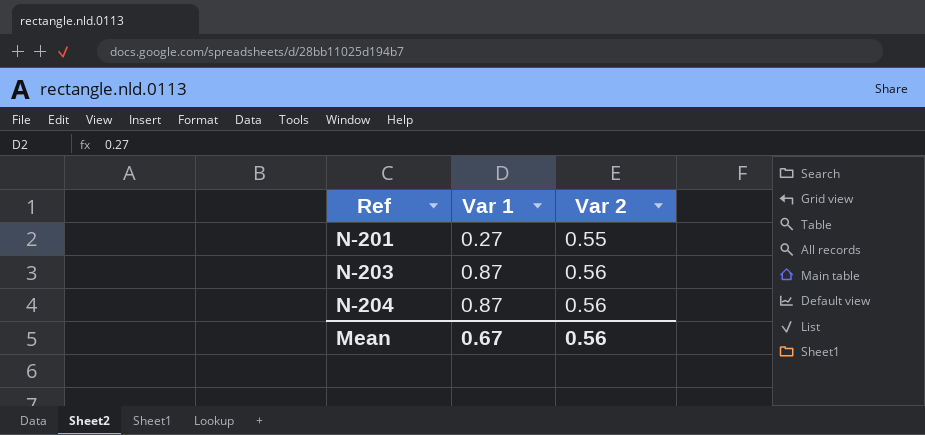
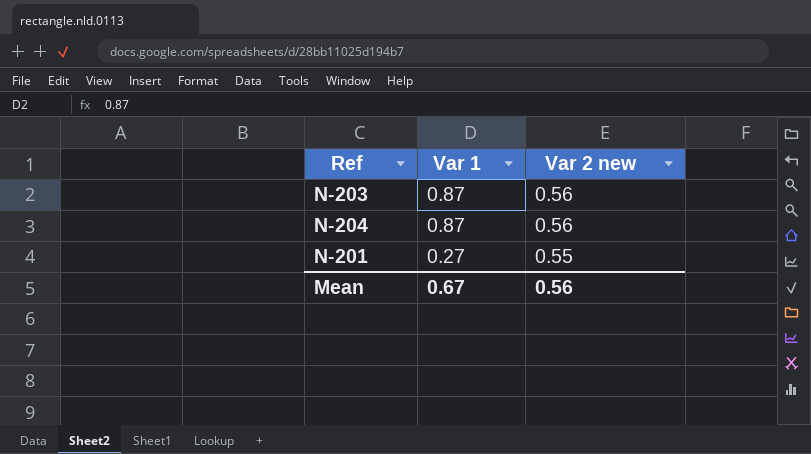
row order: Ref ascending -> Var 1 descending
column name: Var 2 -> Var 2 new

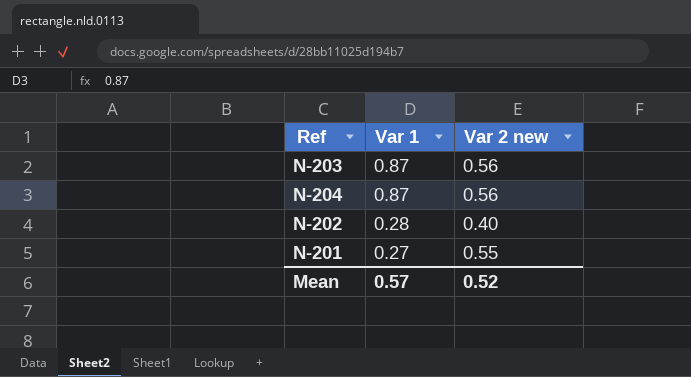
row N-202: none -> 0.28 | 0.40
Mean | Var 1: 0.67 -> 0.57
Mean | Var 2 new: 0.56 -> 0.52

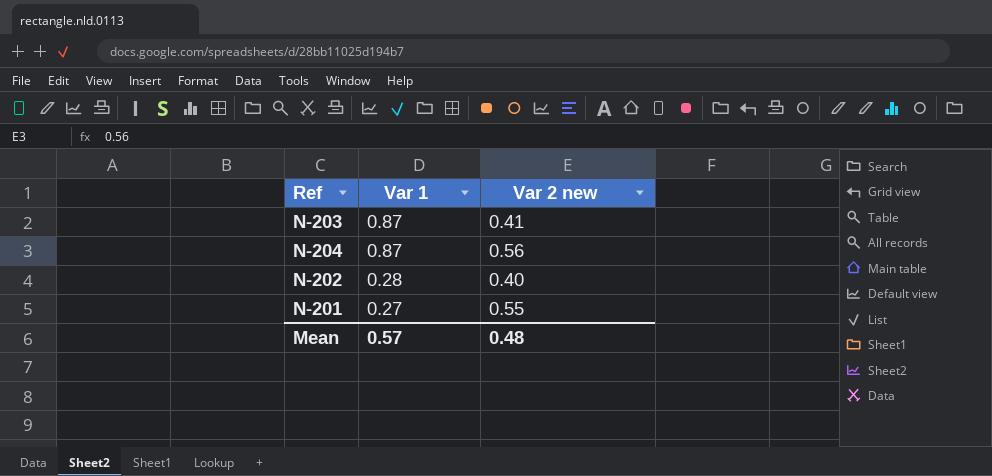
N-203 | Var 2 new: 0.56 -> 0.41
Mean | Var 2 new: 0.52 -> 0.48

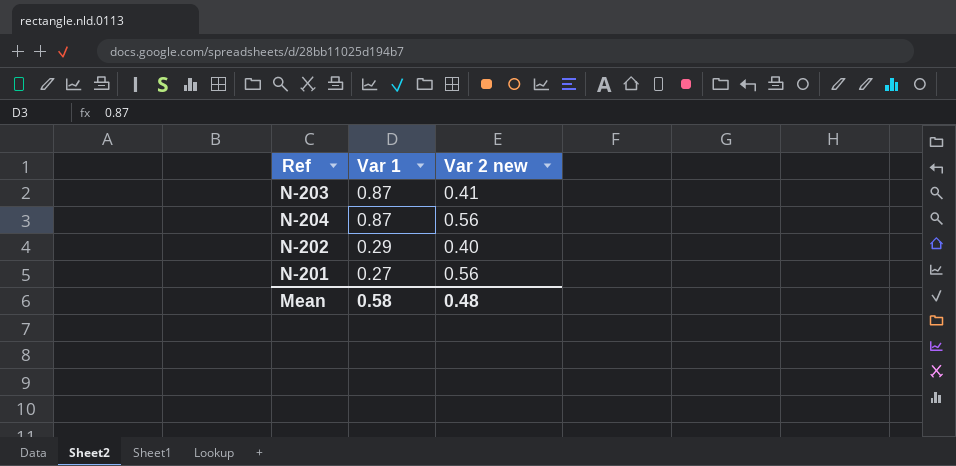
N-202 | Var 1: 0.28 -> 0.29
N-201 | Var 2 new: 0.55 -> 0.56
Mean | Var 1: 0.57 -> 0.58

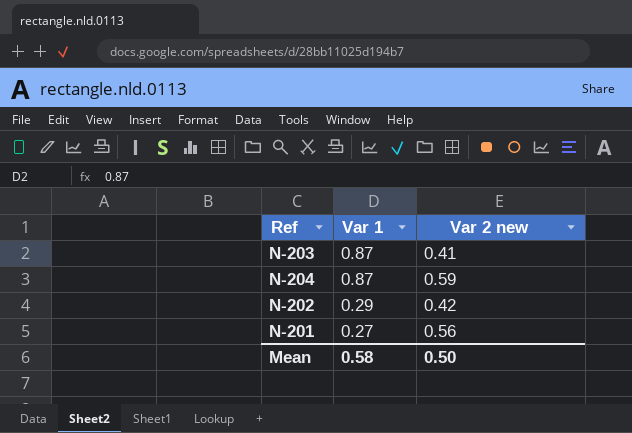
N-204 | Var 2 new: 0.56 -> 0.59
N-202 | Var 2 new: 0.40 -> 0.42
Mean | Var 2 new: 0.48 -> 0.50

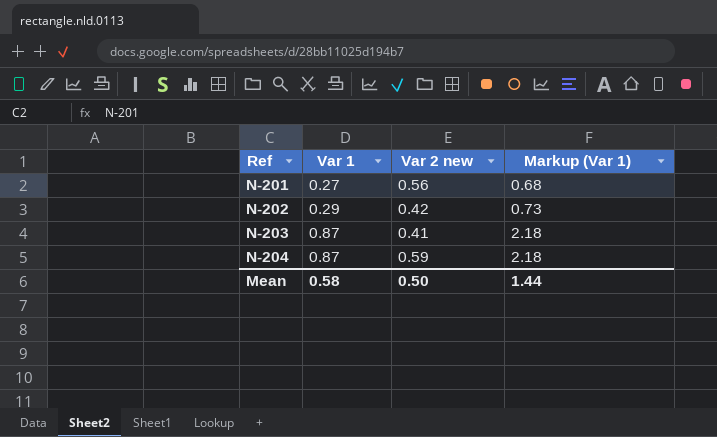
row order: Var 1 descending -> Ref ascending
column Markup (Var 1) | formula: none -> [Var 1] * 2.5

